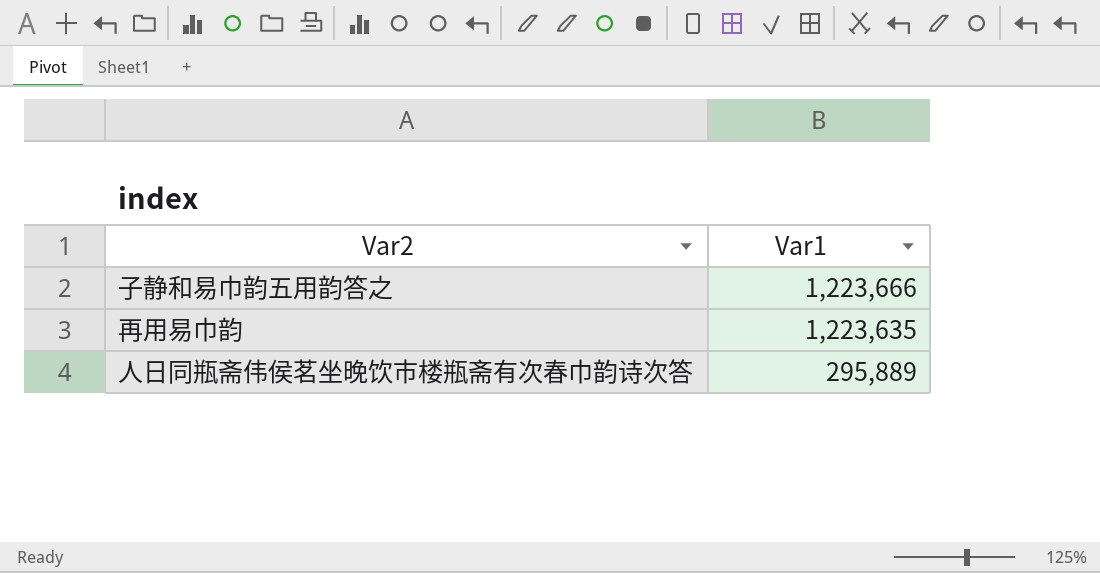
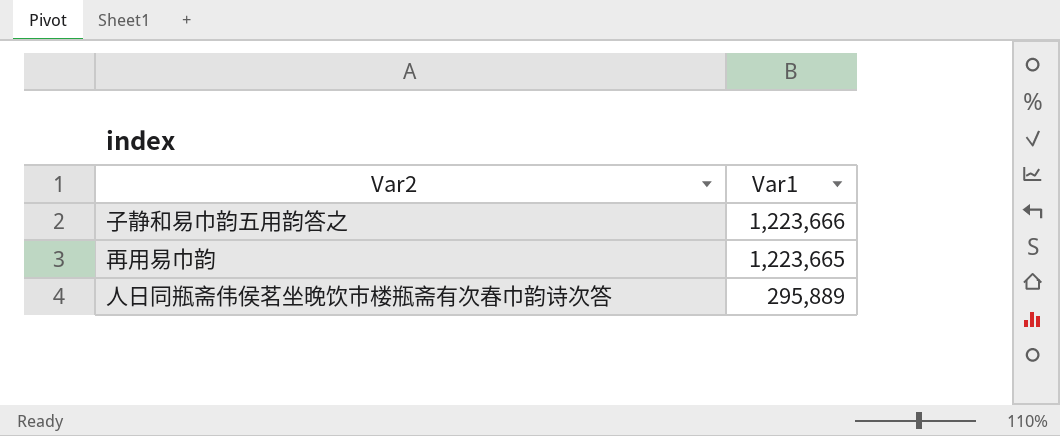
再用易巾韵 | Var1: 1,223,635 -> 1,223,665

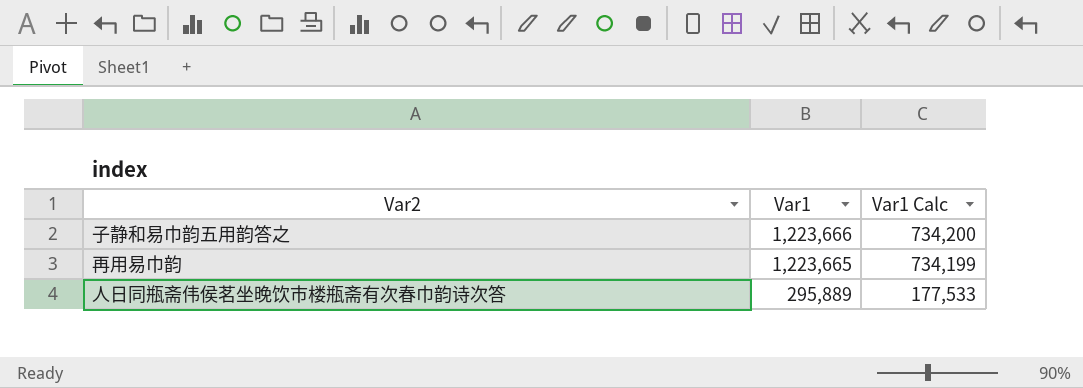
column Var1 Calc | formula: none -> [Var1] * 0.6

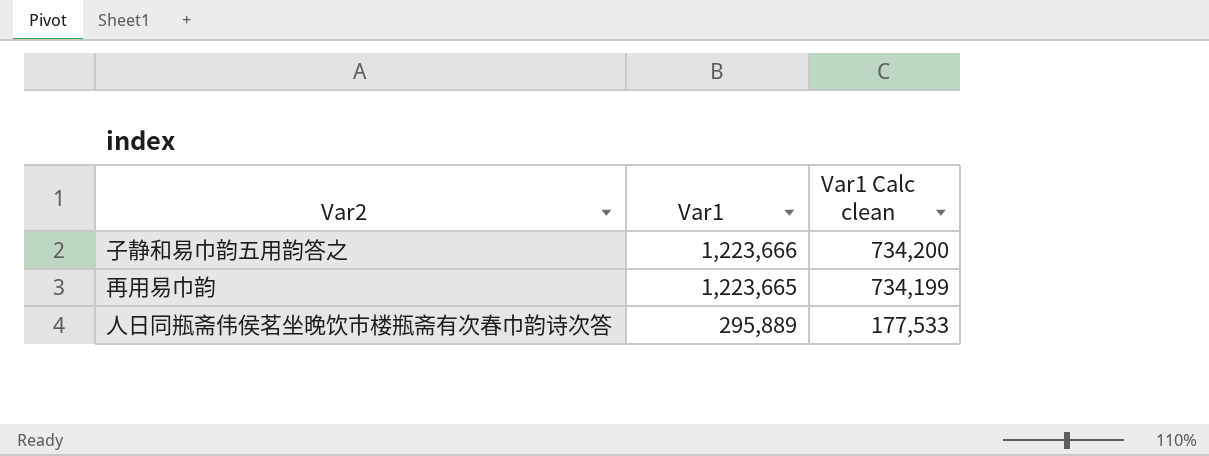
column name: Var1 Calc -> Var1 Calc clean

